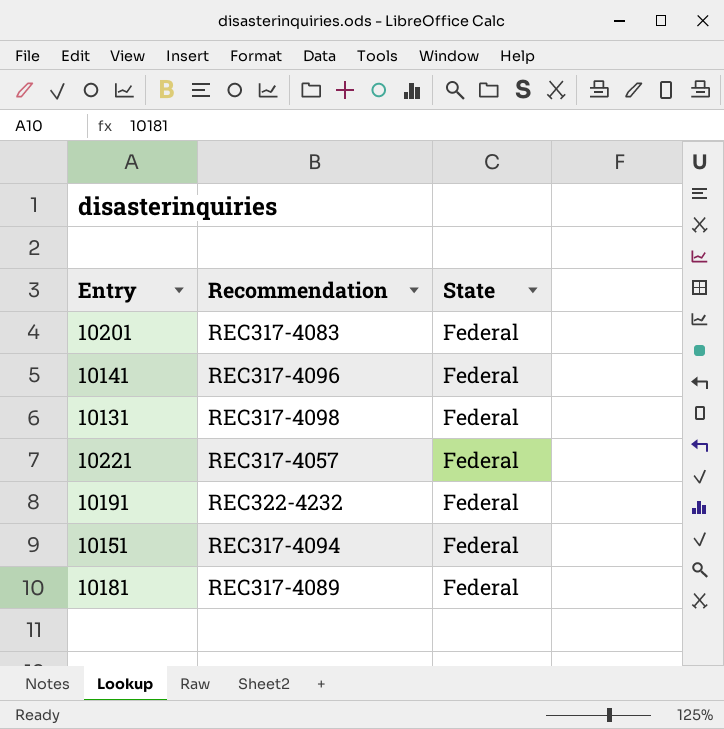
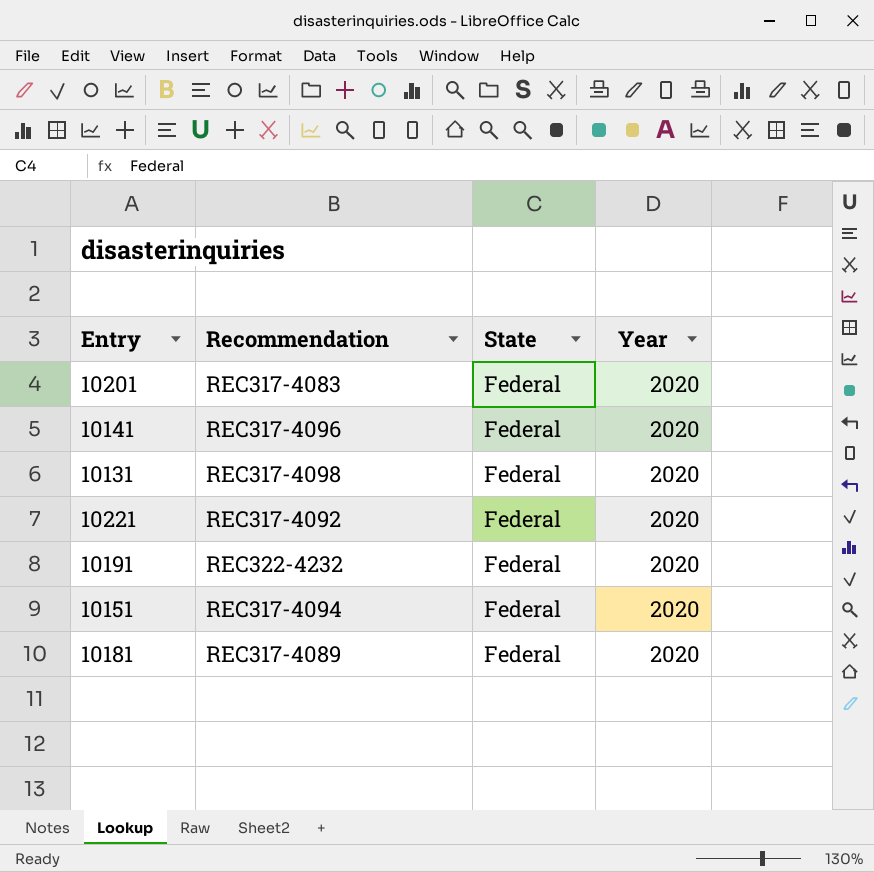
column Year | position: none -> 4
10221 | Recommendation: REC317-4057 -> REC317-4092

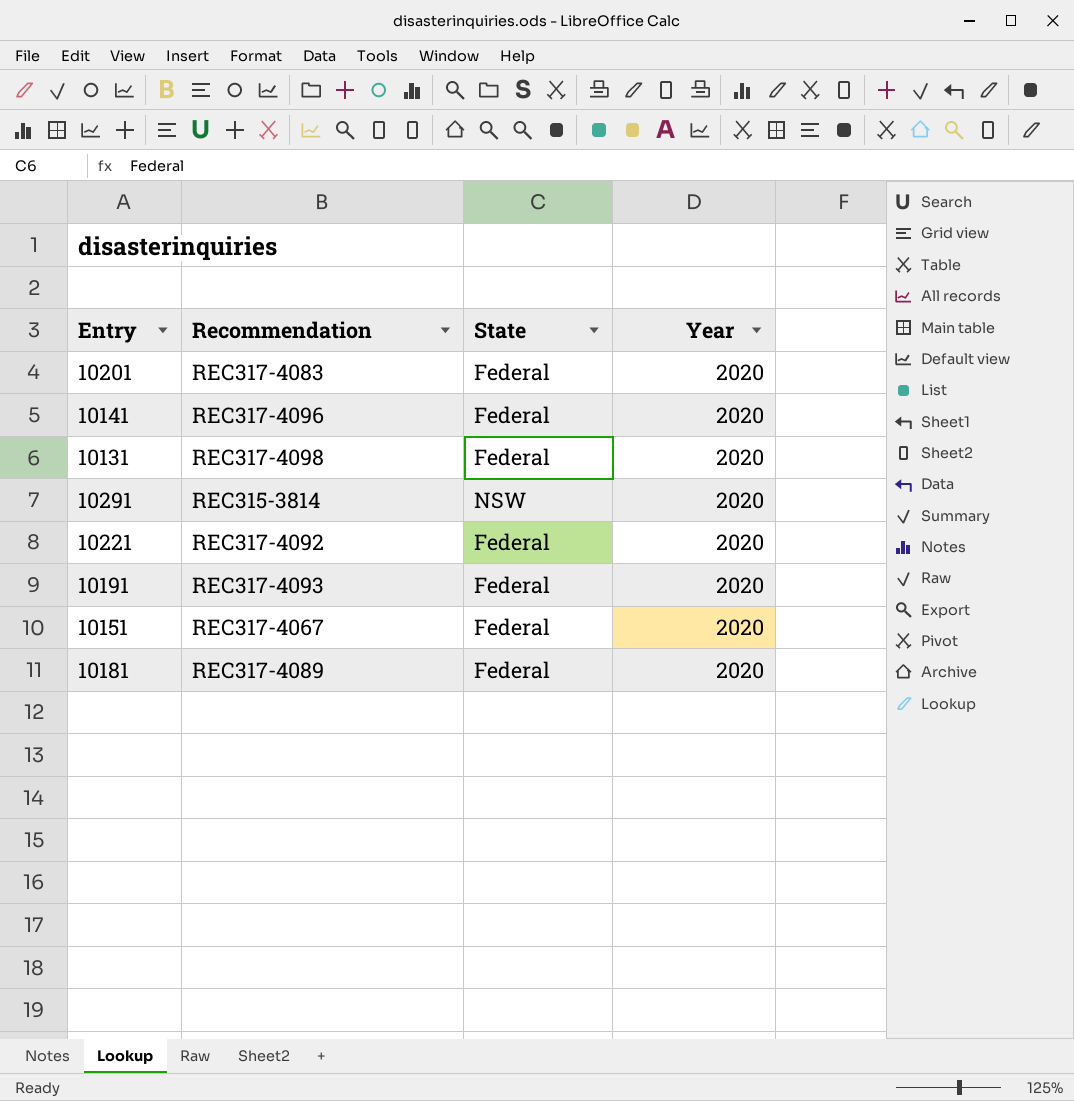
row 10291: none -> REC315-3814 | NSW | 2020
10191 | Recommendation: REC322-4232 -> REC317-4093
10151 | Recommendation: REC317-4094 -> REC317-4067

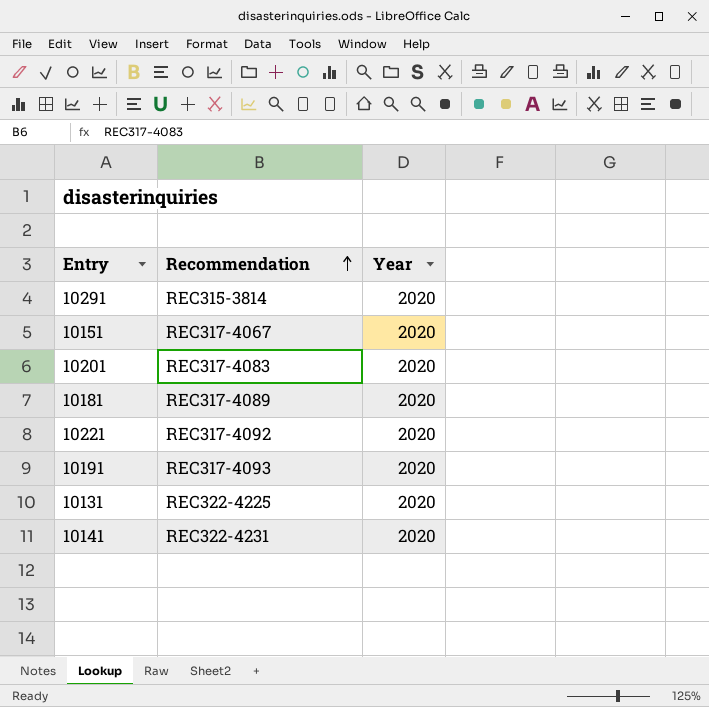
row order: none -> Recommendation ascending
column State | position: 3 -> none
10131 | Recommendation: REC317-4098 -> REC322-4225
10141 | Recommendation: REC317-4096 -> REC322-4231

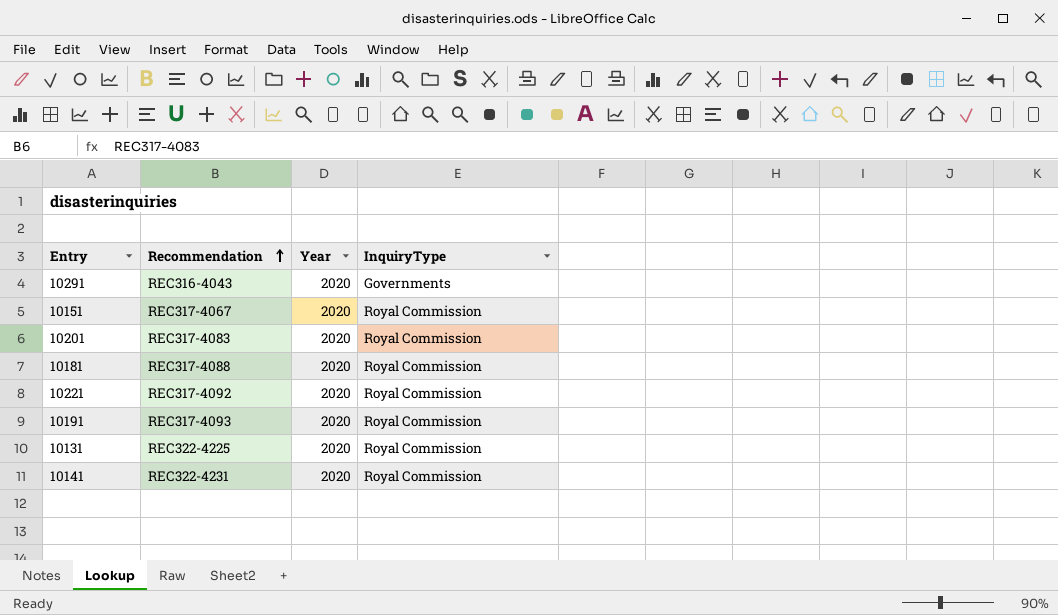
column InquiryType | position: none -> 4
10291 | Recommendation: REC315-3814 -> REC316-4043
10181 | Recommendation: REC317-4089 -> REC317-4088

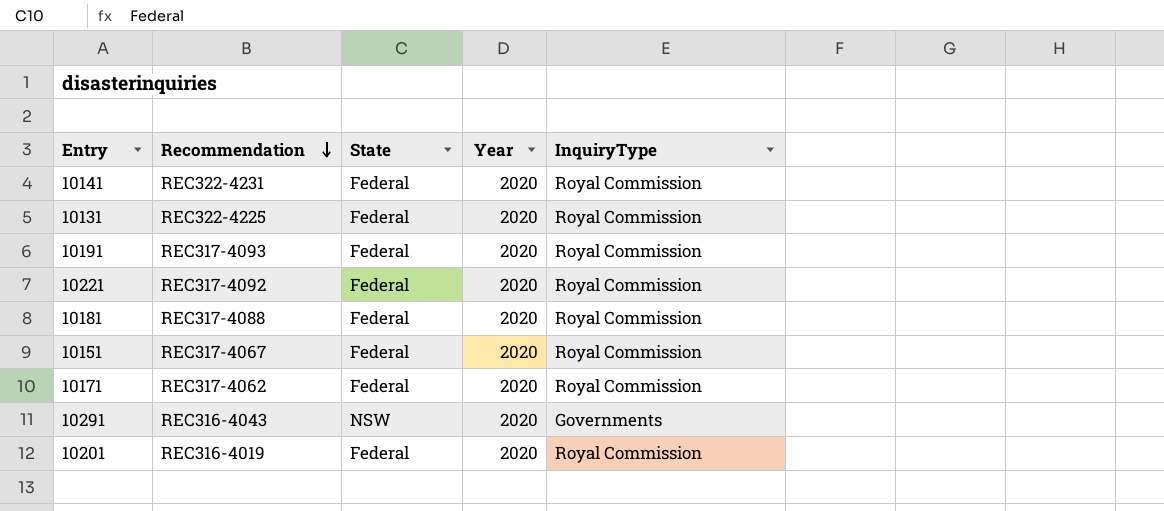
row order: Recommendation ascending -> Recommendation descending
column State | position: none -> 3
row 10171: none -> REC317-4062 | Federal | 2020 | Royal Commission
10201 | Recommendation: REC317-4083 -> REC316-4019

